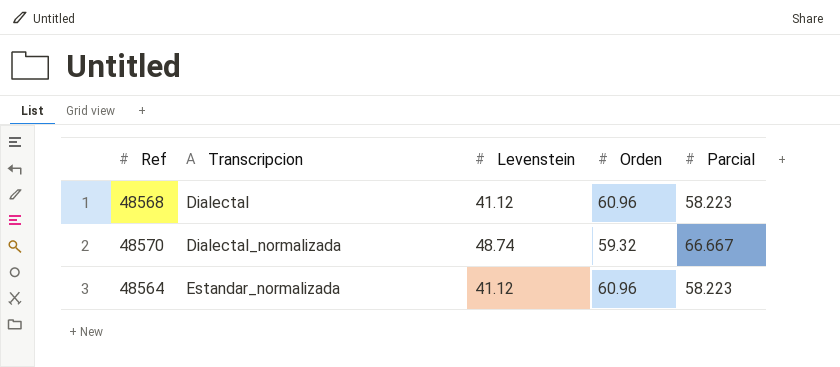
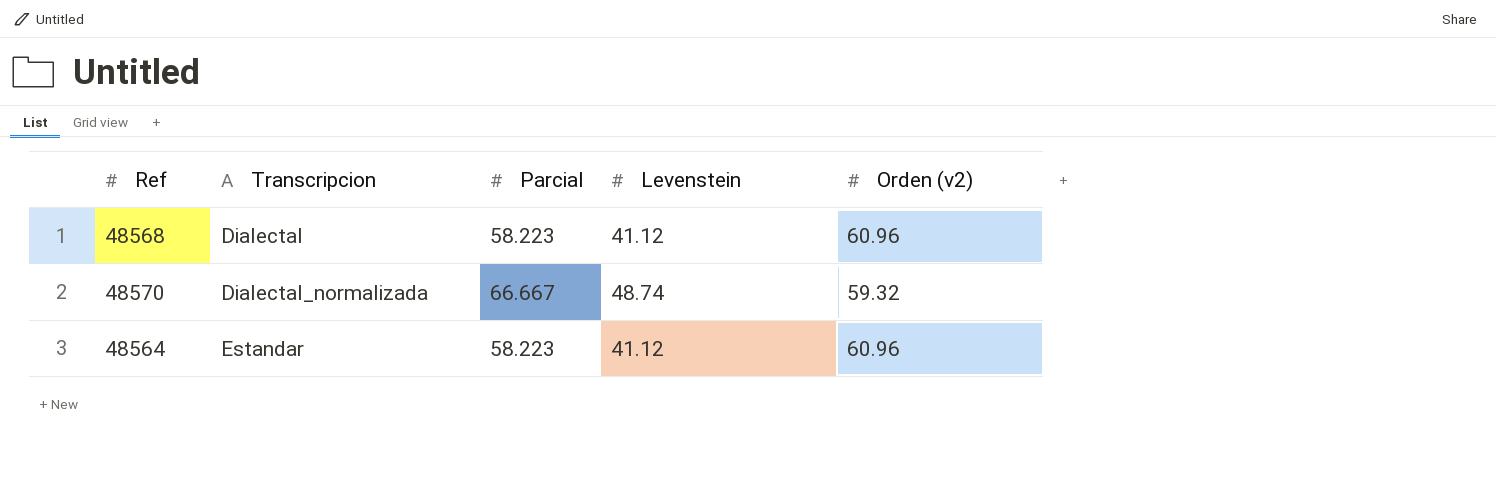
column Parcial | position: 5 -> 3
column name: Orden -> Orden (v2)
48564 | Transcripcion: Estandar_normalizada -> Estandar

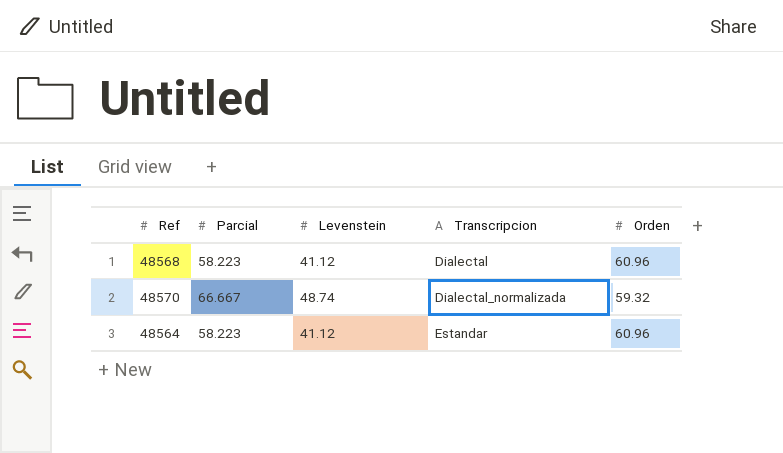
column Transcripcion | position: 2 -> 4
column name: Orden (v2) -> Orden

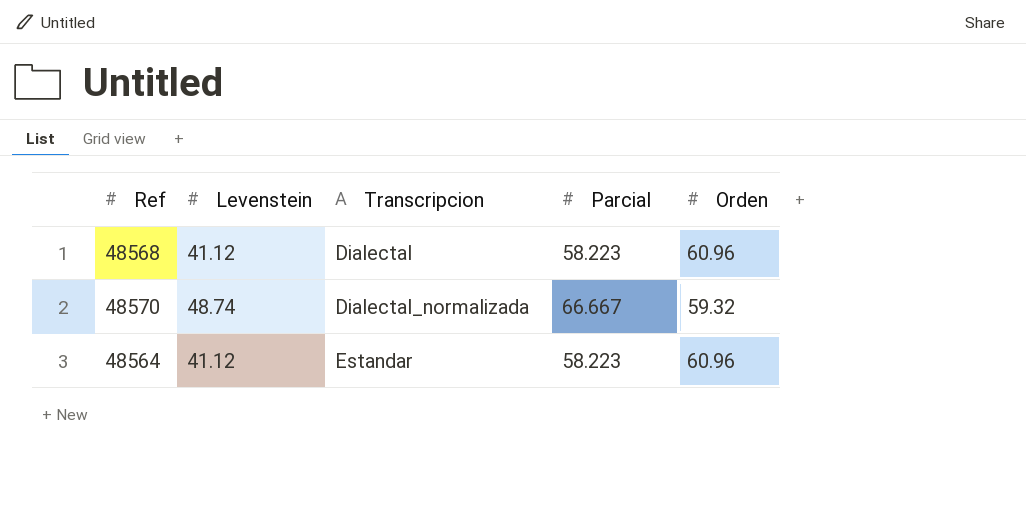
column Parcial | position: 2 -> 4

